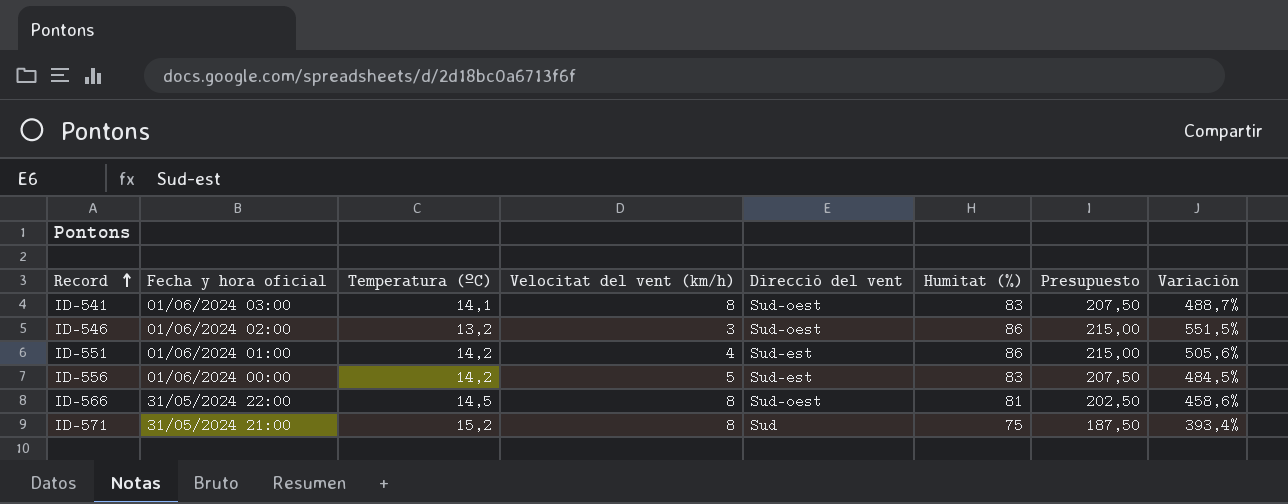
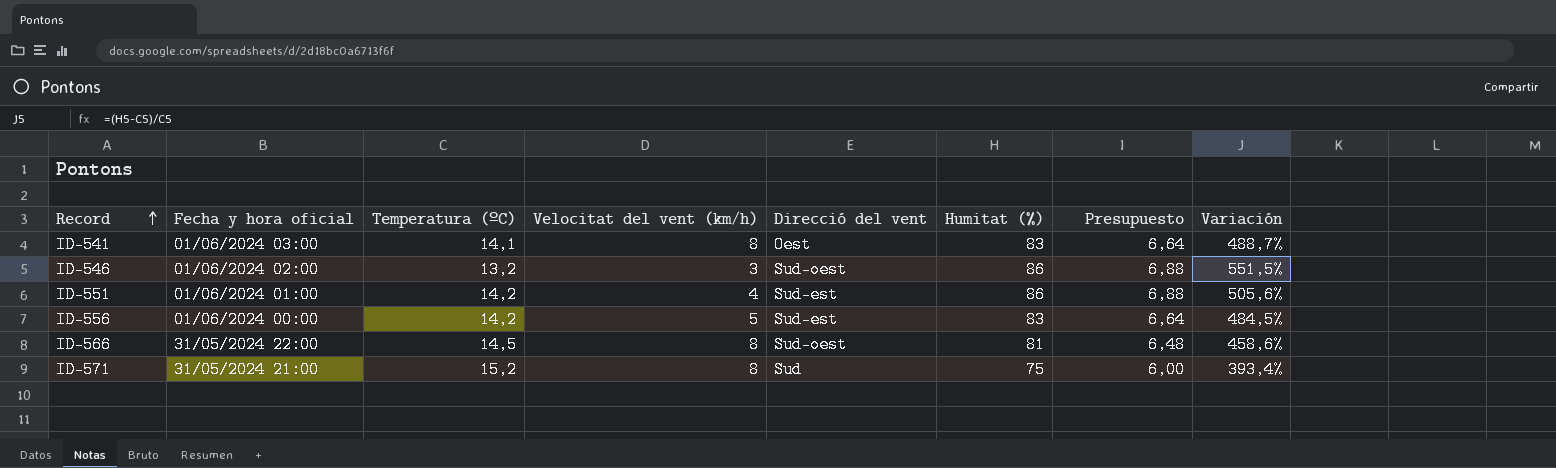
column Presupuesto | formula: [Humitat (%)] * 2,5 -> [Humitat (%)] * 0,08
ID-541 | Direcció del vent: Sud-oest -> Oest

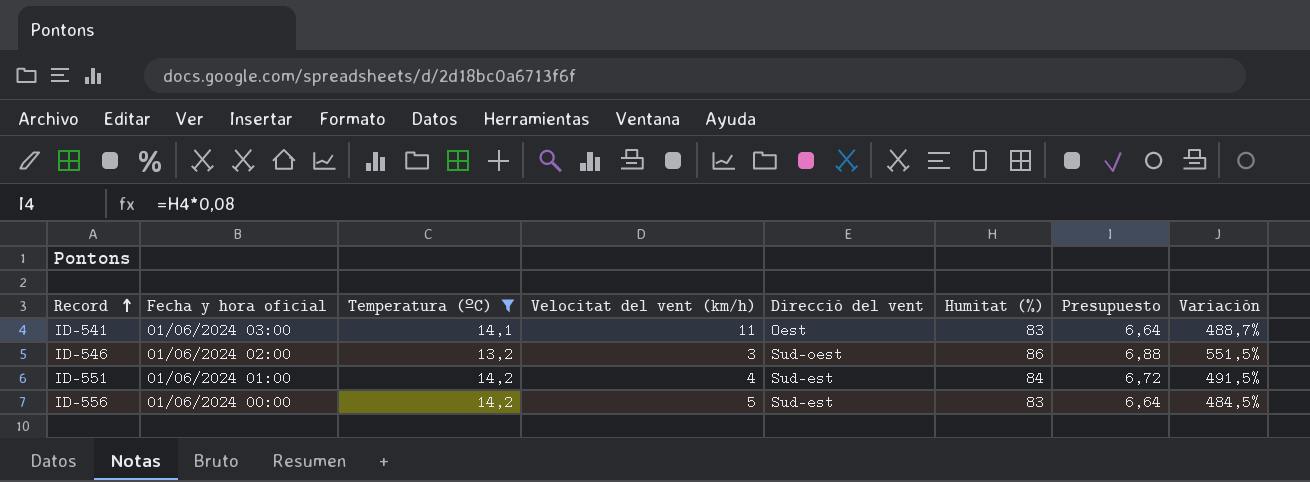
filter: none -> Temperatura (ºC) <= 14,2
ID-541 | Velocitat del vent (km/h): 8 -> 11
ID-551 | Humitat (%): 86 -> 84
ID-551 | Presupuesto: 6,88 -> 6,72
ID-551 | Variación: 505,6% -> 491,5%

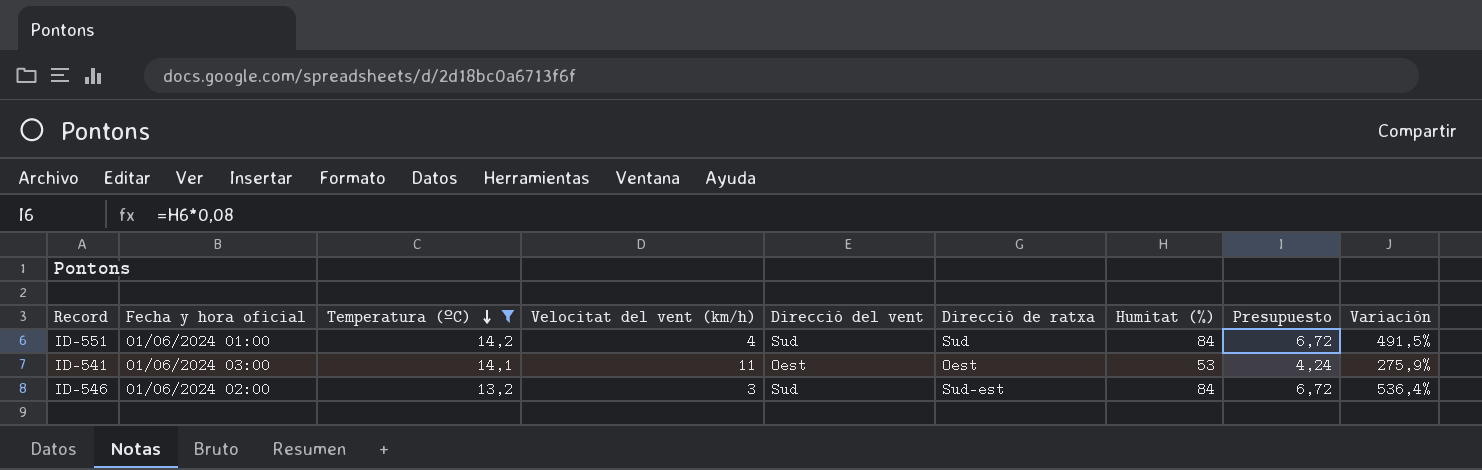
row order: Record ascending -> Temperatura (ºC) descending
column Direcció de ratxa | position: none -> 6
row ID-556: 01/06/2024 00:00 | 14,2 | 5 | Sud-est | 83 | 6,64 | 484,5% -> none
ID-551 | Direcció del vent: Sud-est -> Sud
ID-541 | Humitat (%): 83 -> 53
ID-541 | Presupuesto: 6,64 -> 4,24
ID-541 | Variación: 488,7% -> 275,9%
ID-546 | Direcció del vent: Sud-oest -> Sud
ID-546 | Humitat (%): 86 -> 84
ID-546 | Presupuesto: 6,88 -> 6,72
ID-546 | Variación: 551,5% -> 536,4%

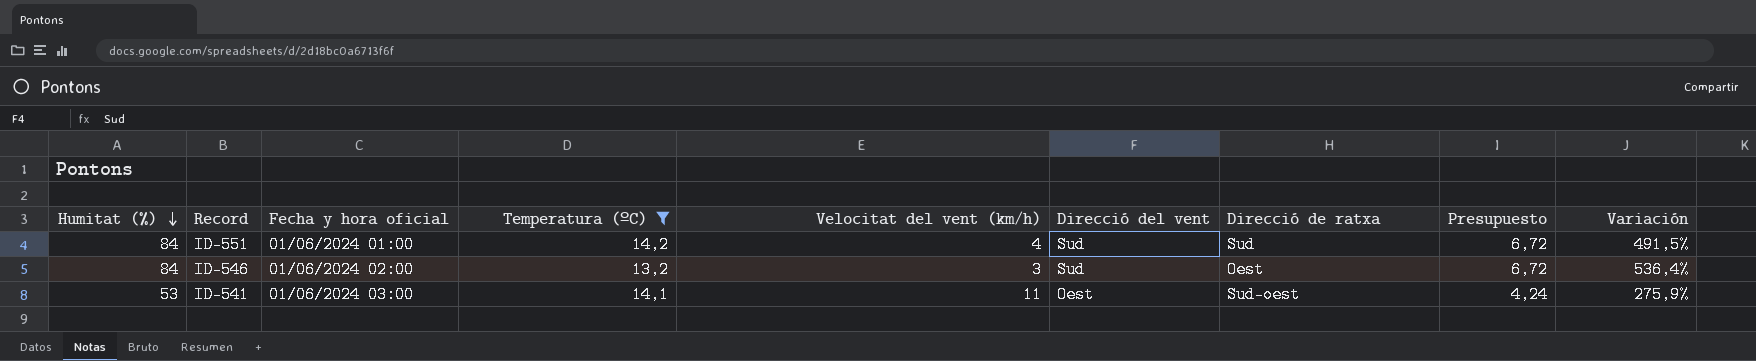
row order: Temperatura (ºC) descending -> Humitat (%) descending
column Humitat (%) | position: 7 -> 1
ID-546 | Direcció de ratxa: Sud-est -> Oest
ID-541 | Direcció de ratxa: Oest -> Sud-oest

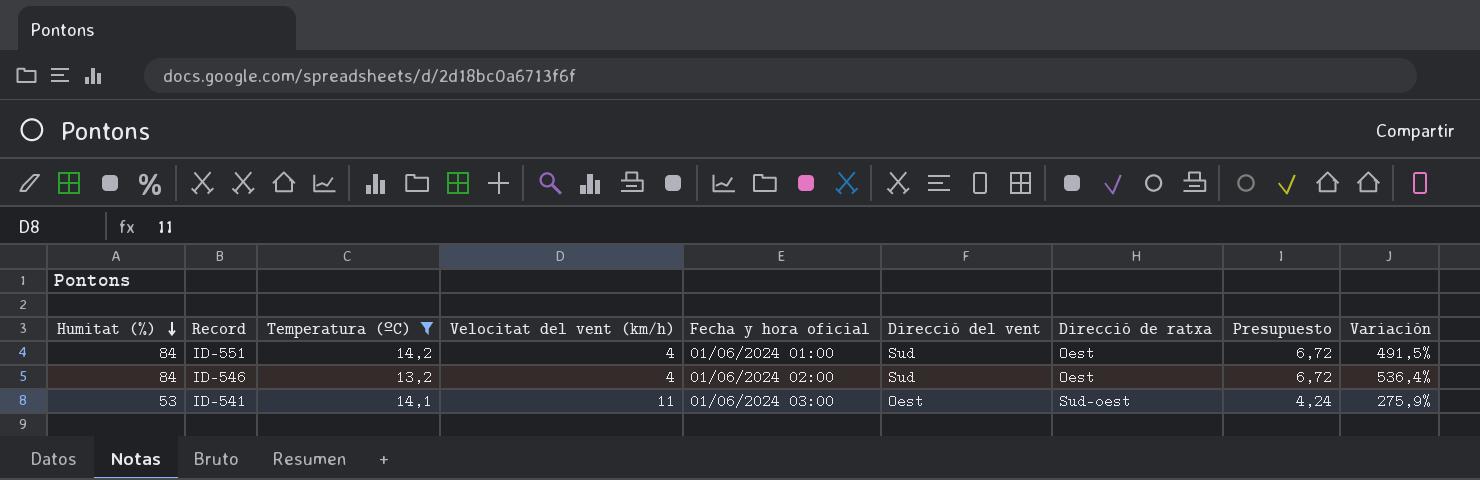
column Fecha y hora oficial | position: 3 -> 5
ID-551 | Direcció de ratxa: Sud -> Oest
ID-546 | Velocitat del vent (km/h): 3 -> 4

